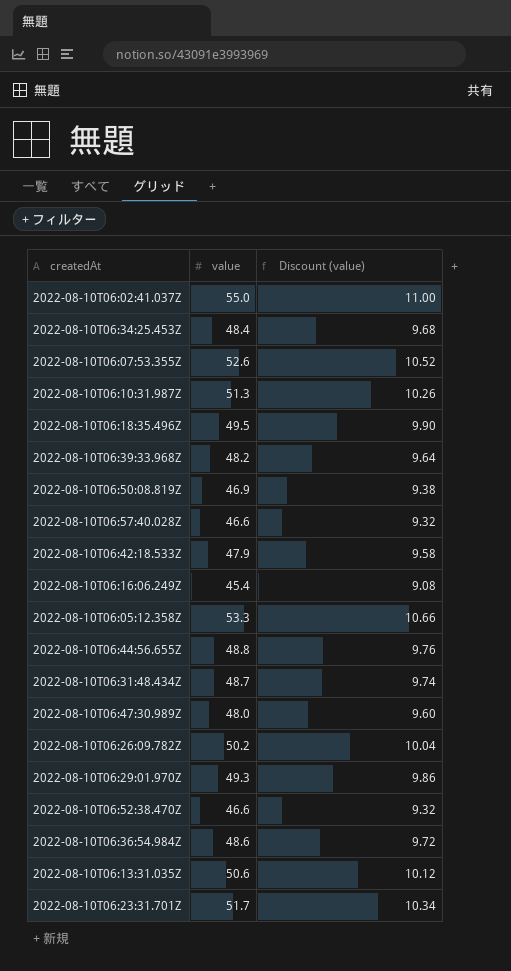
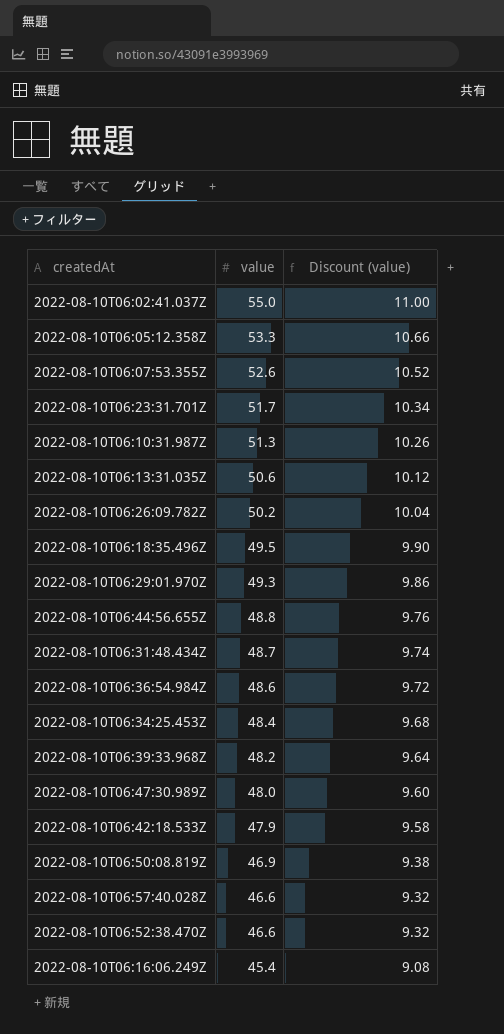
row order: none -> value descending

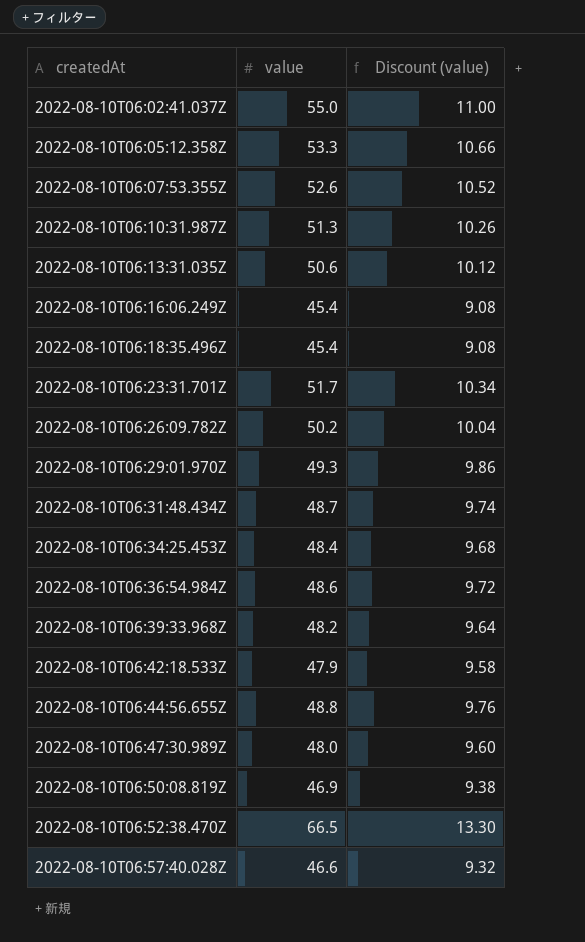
row order: value descending -> createdAt ascending
2022-08-10T06:18:35.496Z | value: 49.5 -> 45.4
2022-08-10T06:18:35.496Z | Discount (value): 9.90 -> 9.08
2022-08-10T06:52:38.470Z | value: 46.6 -> 66.5
2022-08-10T06:52:38.470Z | Discount (value): 9.32 -> 13.30

